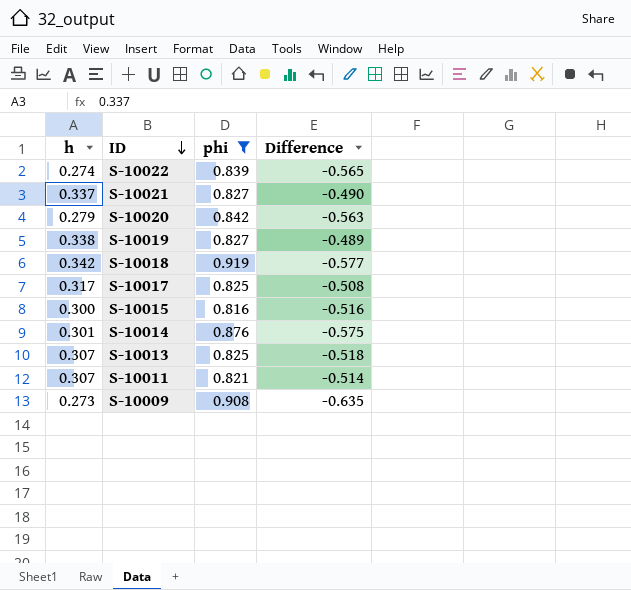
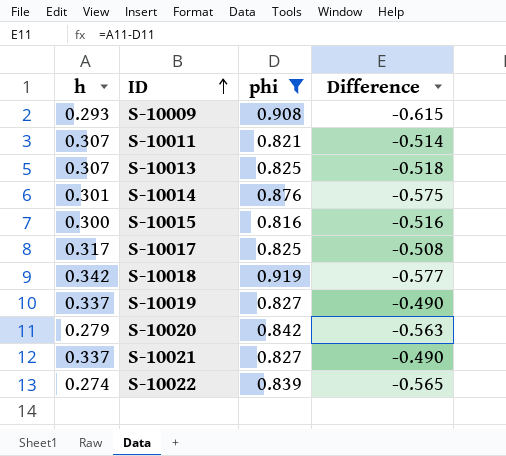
row order: ID descending -> ID ascending
S-10009 | h: 0.273 -> 0.293
S-10009 | Difference: -0.635 -> -0.615
S-10019 | h: 0.338 -> 0.337
S-10019 | Difference: -0.489 -> -0.490

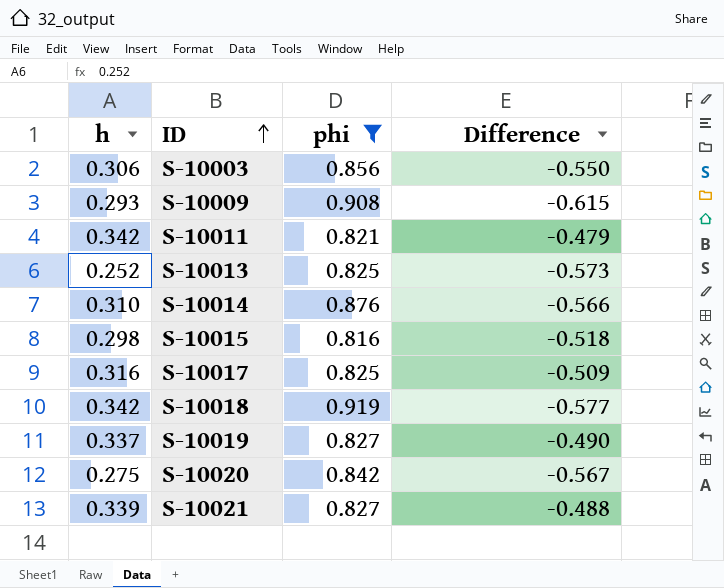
row S-10022: 0.274 | 0.839 | -0.565 -> none
row S-10003: none -> 0.306 | 0.856 | -0.550
S-10011 | h: 0.307 -> 0.342
S-10011 | Difference: -0.514 -> -0.479
S-10013 | h: 0.307 -> 0.252
S-10013 | Difference: -0.518 -> -0.573
S-10014 | h: 0.301 -> 0.310
S-10014 | Difference: -0.575 -> -0.566
S-10015 | h: 0.300 -> 0.298
S-10015 | Difference: -0.516 -> -0.518
S-10017 | h: 0.317 -> 0.316
S-10017 | Difference: -0.508 -> -0.509
S-10020 | h: 0.279 -> 0.275
S-10020 | Difference: -0.563 -> -0.567
S-10021 | h: 0.337 -> 0.339
S-10021 | Difference: -0.490 -> -0.488

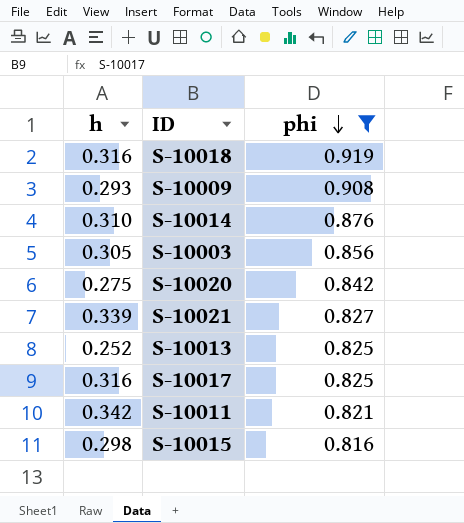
row order: ID ascending -> phi descending
column Difference | formula: [h] - [phi] -> none
row S-10019: 0.337 | 0.827 | -0.490 -> none
S-10018 | h: 0.342 -> 0.316
S-10003 | h: 0.306 -> 0.305

